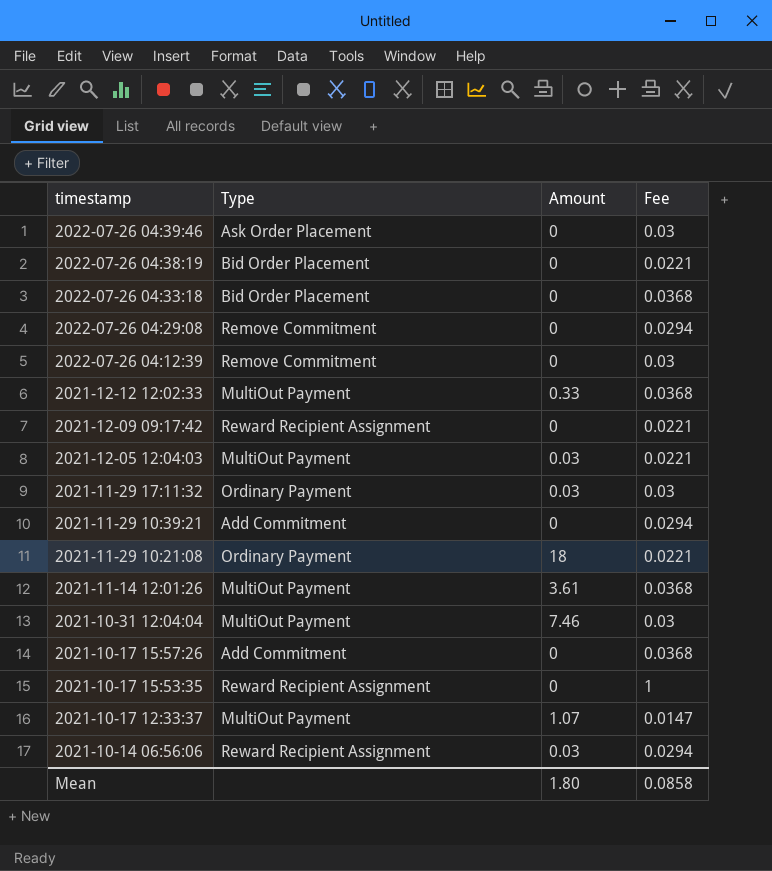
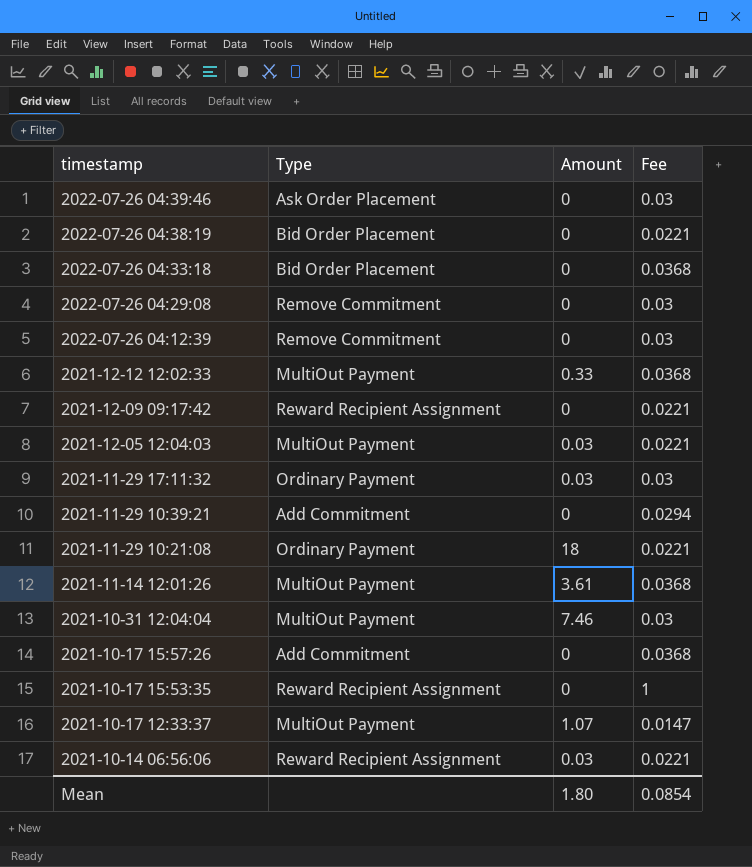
2022-07-26 04:29:08 | Fee: 0.0294 -> 0.03
2021-10-14 06:56:06 | Fee: 0.0294 -> 0.0221
Mean | Fee: 0.0858 -> 0.0854

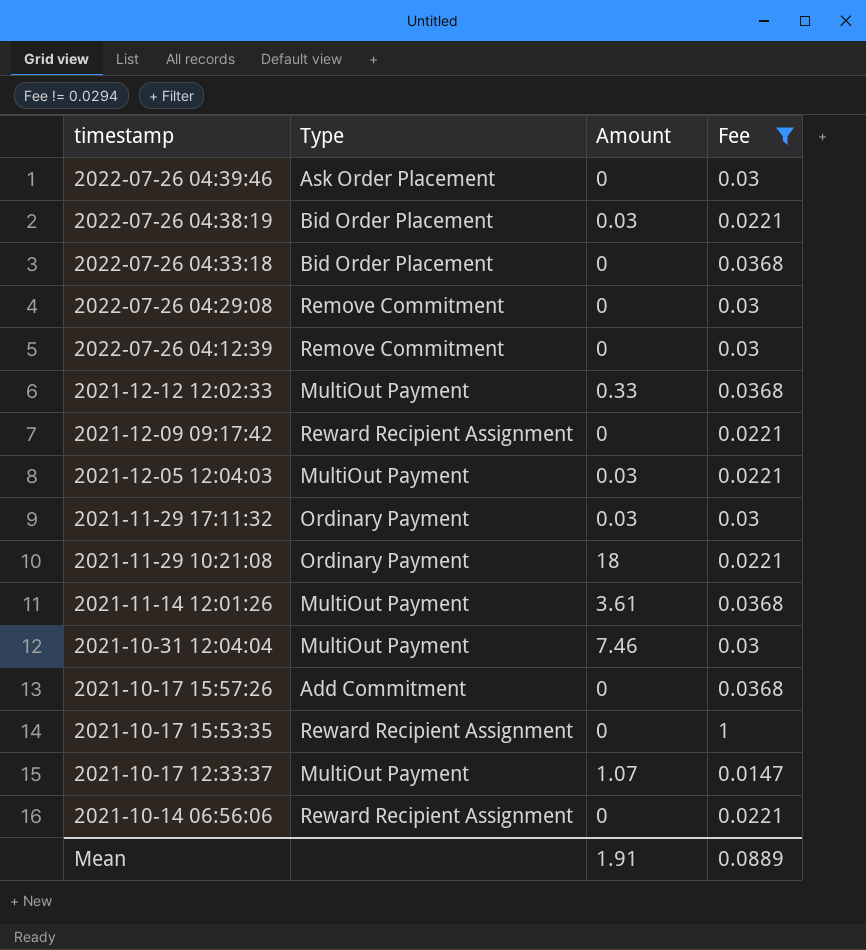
filter: none -> Fee != 0.0294
2022-07-26 04:38:19 | Amount: 0 -> 0.03
2021-10-14 06:56:06 | Amount: 0.03 -> 0
Mean | Amount: 1.80 -> 1.91
Mean | Fee: 0.0854 -> 0.0889

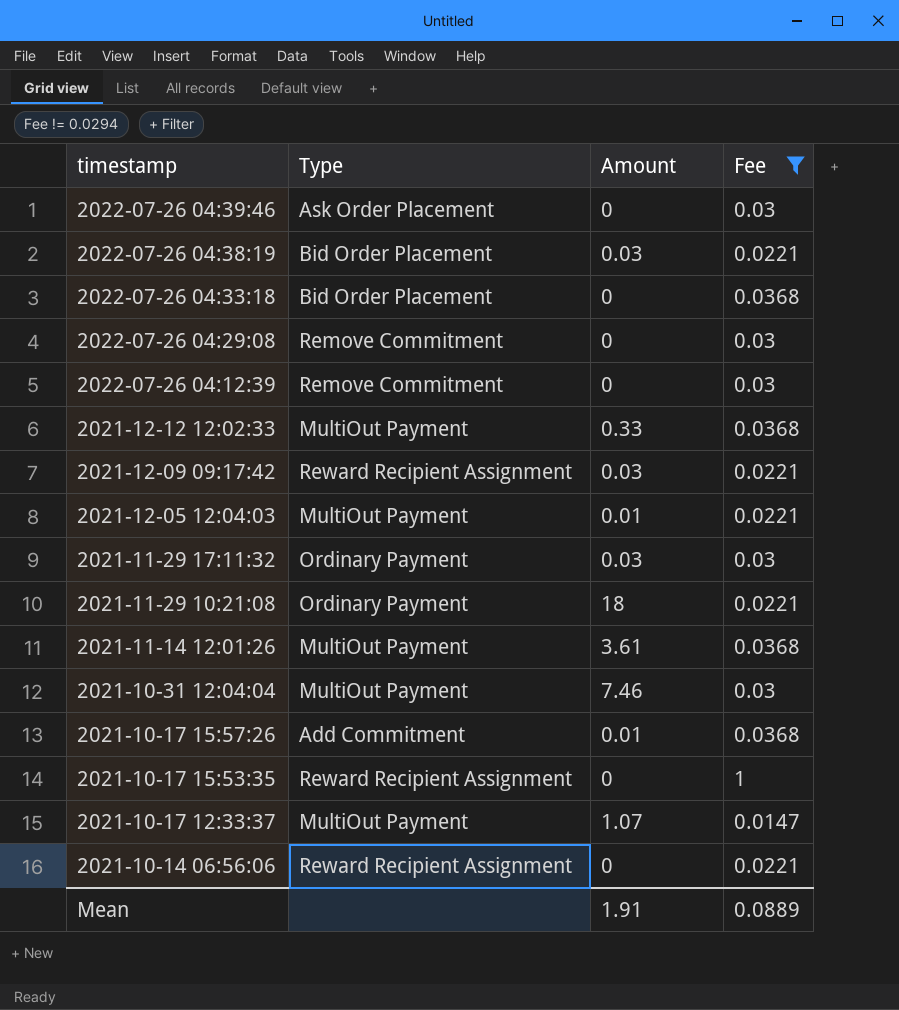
2021-12-09 09:17:42 | Amount: 0 -> 0.03
2021-12-05 12:04:03 | Amount: 0.03 -> 0.01
2021-10-17 15:57:26 | Amount: 0 -> 0.01

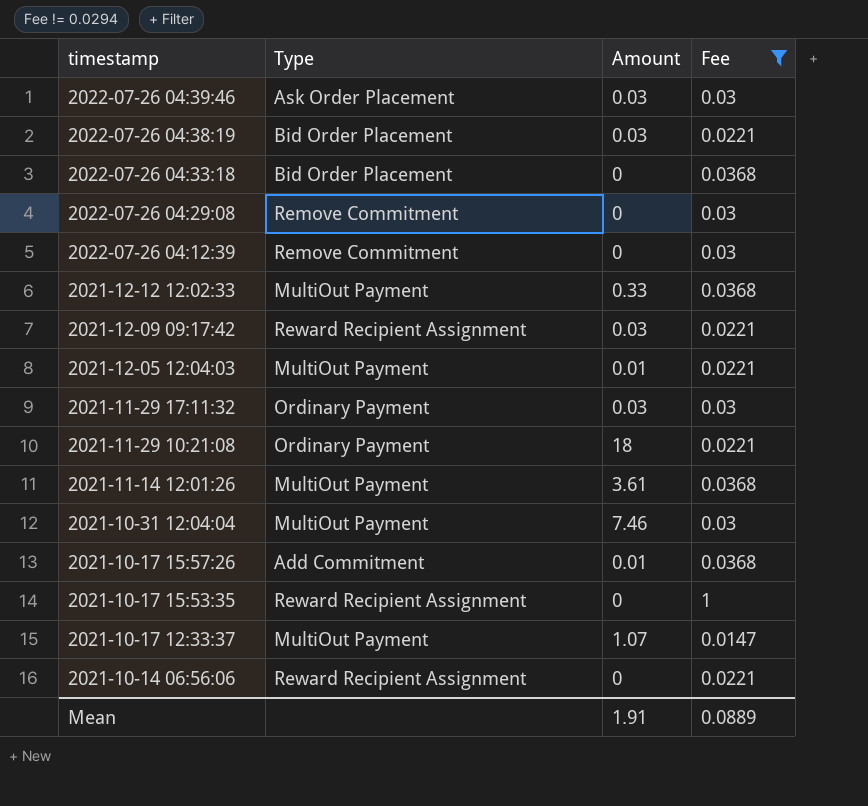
2022-07-26 04:39:46 | Amount: 0 -> 0.03

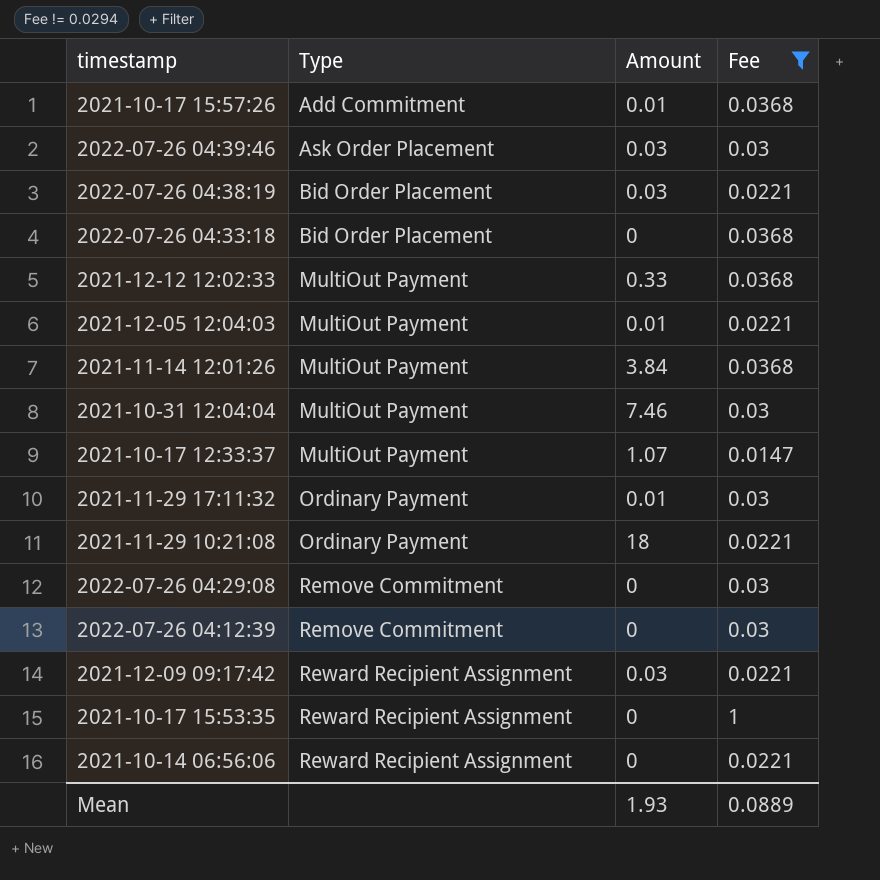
row order: timestamp descending -> Type ascending
2021-11-14 12:01:26 | Amount: 3.61 -> 3.84
2021-11-29 17:11:32 | Amount: 0.03 -> 0.01
Mean | Amount: 1.91 -> 1.93

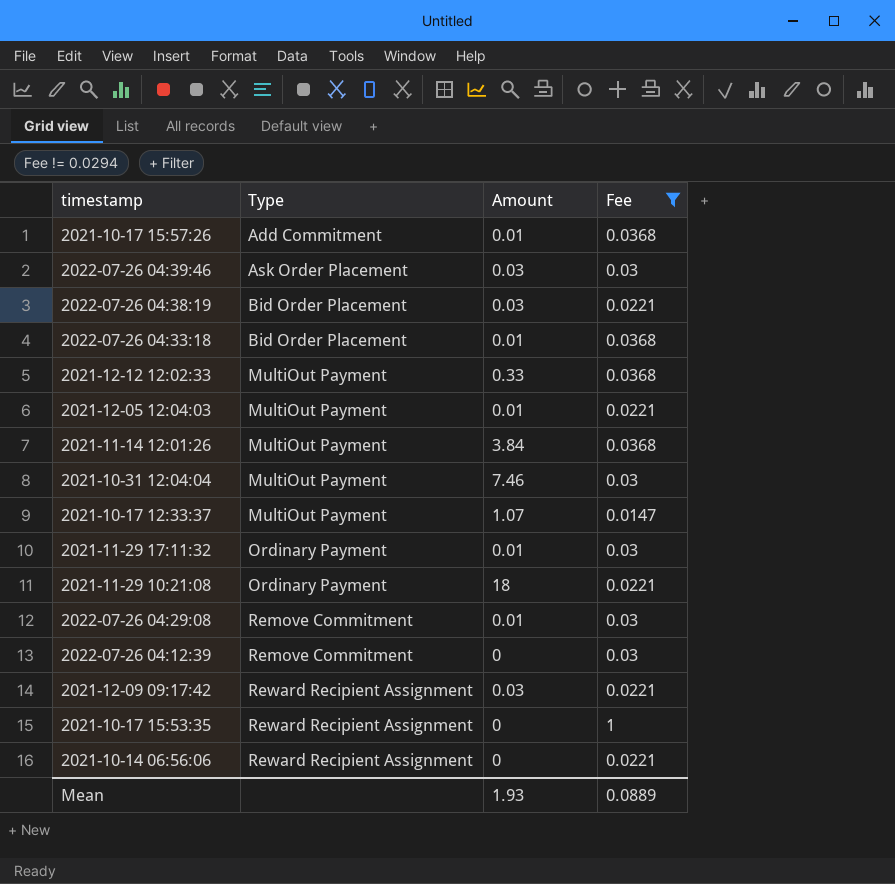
2022-07-26 04:33:18 | Amount: 0 -> 0.01
2022-07-26 04:29:08 | Amount: 0 -> 0.01

